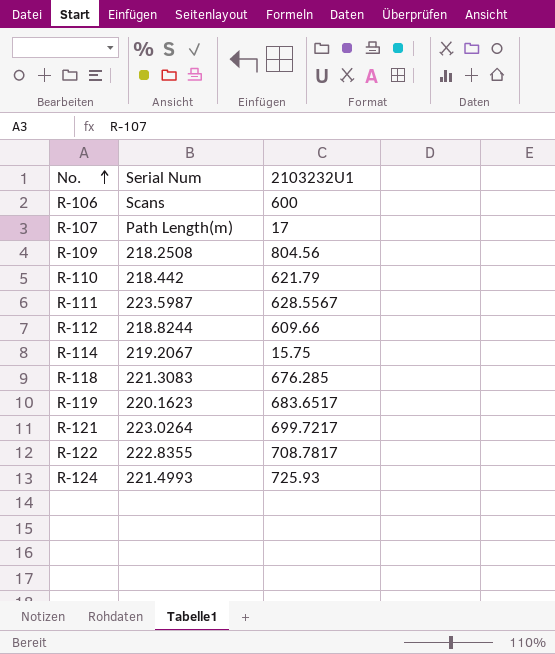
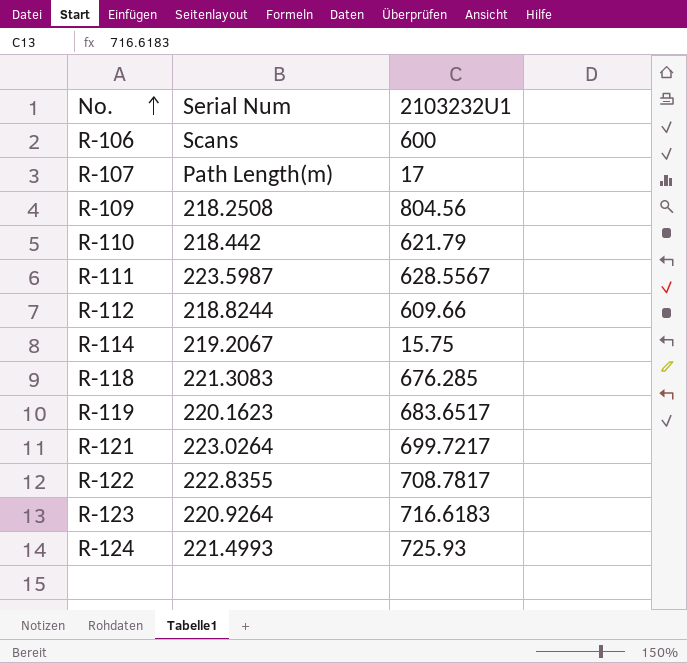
row R-123: none -> 220.9264 | 716.6183

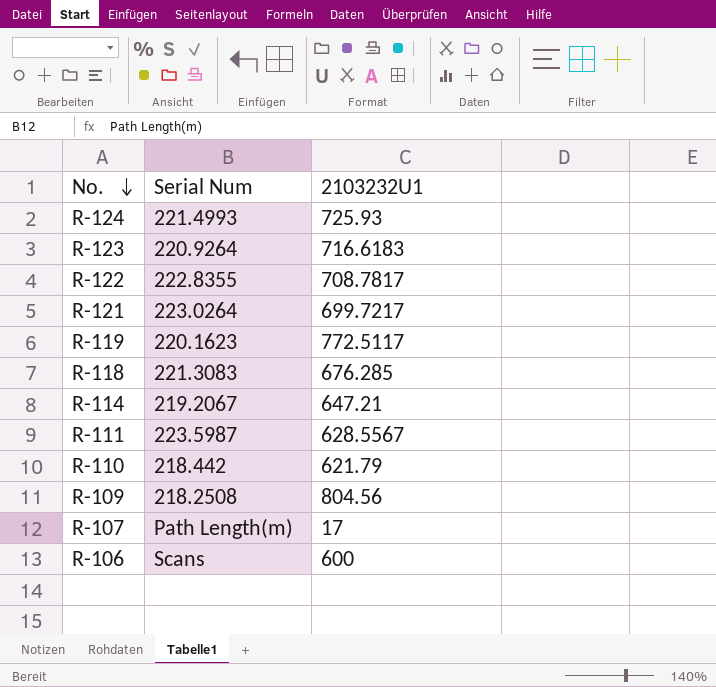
row order: No. ascending -> No. descending
row R-112: 218.8244 | 609.66 -> none
R-119 | 2103232U1: 683.6517 -> 772.5117
R-114 | 2103232U1: 15.75 -> 647.21

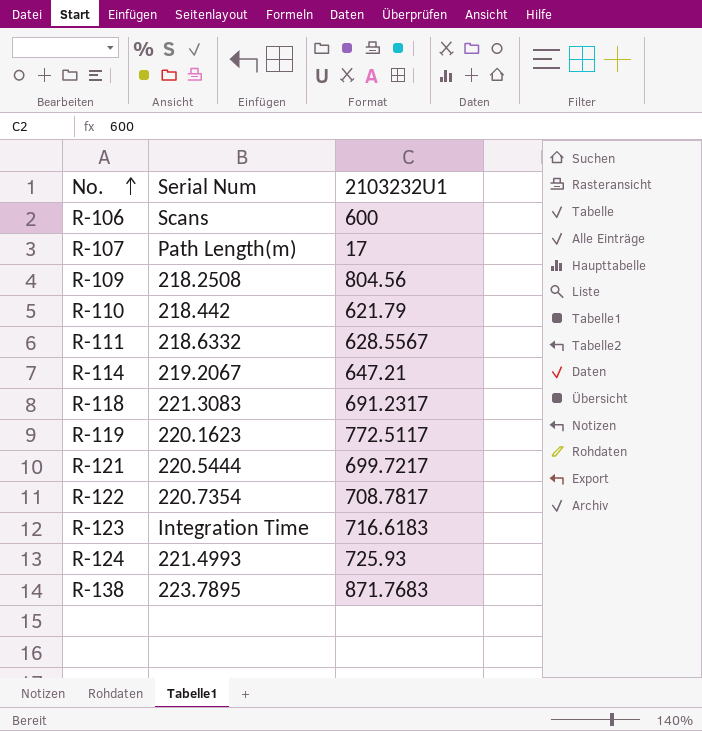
row order: No. descending -> No. ascending
R-111 | Serial Num: 223.5987 -> 218.6332
R-118 | 2103232U1: 676.285 -> 691.2317
R-121 | Serial Num: 223.0264 -> 220.5444
R-122 | Serial Num: 222.8355 -> 220.7354
R-123 | Serial Num: 220.9264 -> Integration Time
row R-138: none -> 223.7895 | 871.7683

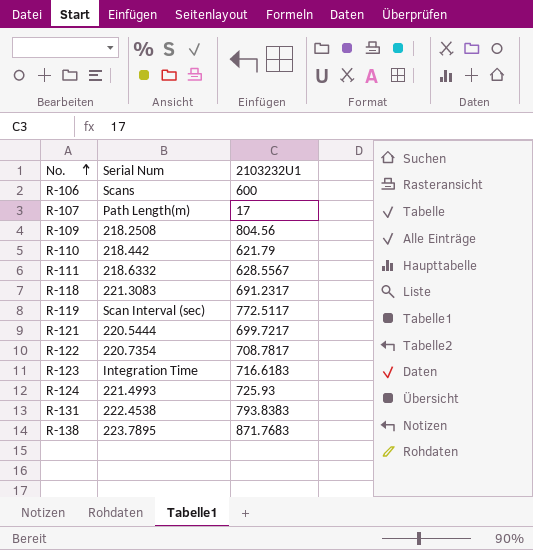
row R-114: 219.2067 | 647.21 -> none
R-119 | Serial Num: 220.1623 -> Scan Interval (sec)
row R-131: none -> 222.4538 | 793.8383

